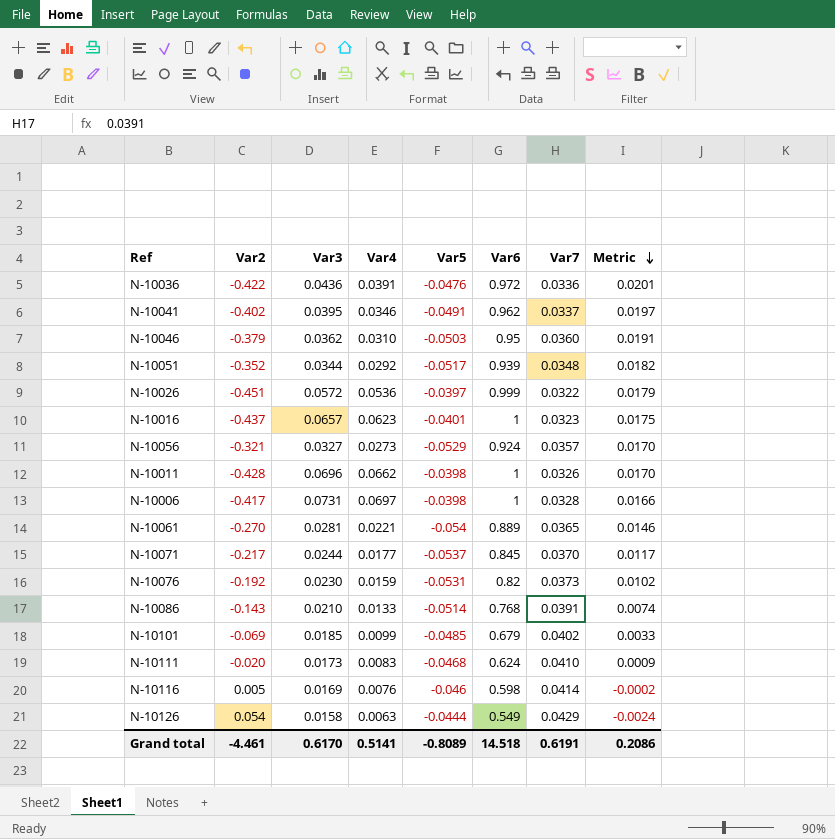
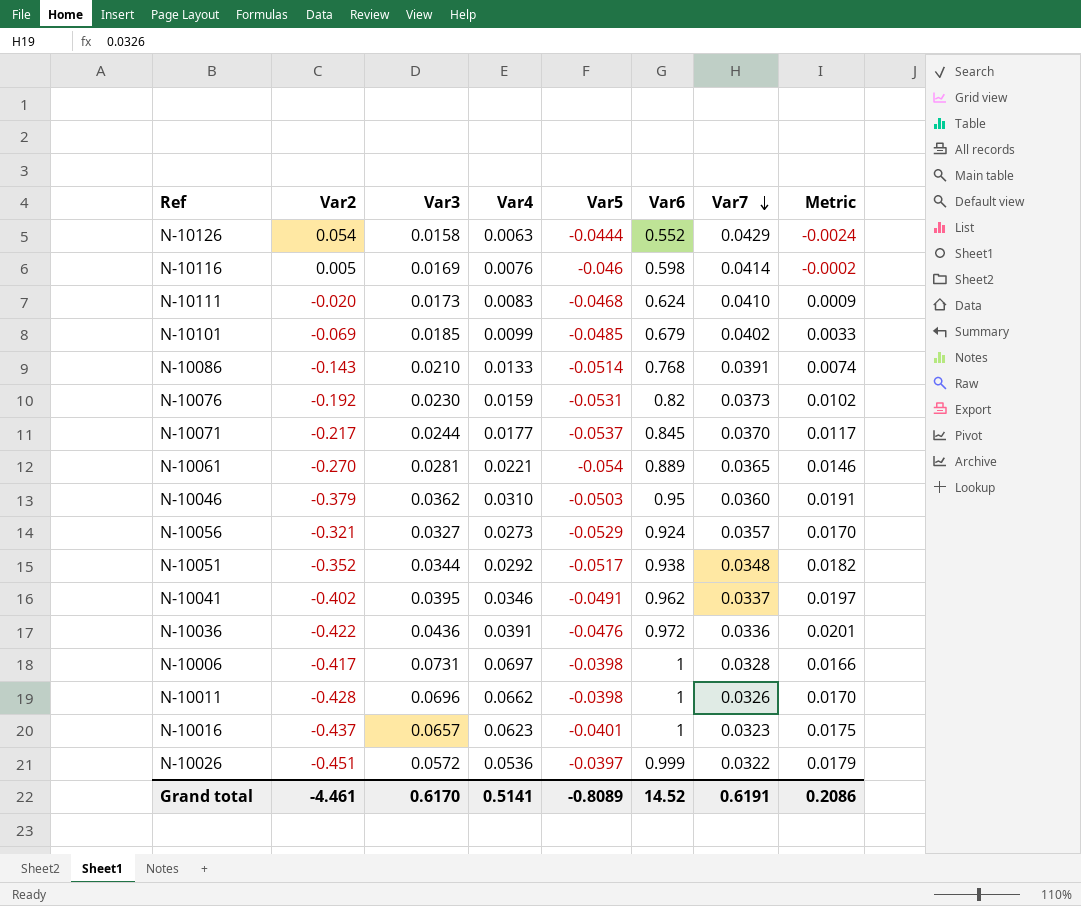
row order: Metric descending -> Var7 descending
N-10126 | Var6: 0.549 -> 0.552
N-10051 | Var6: 0.939 -> 0.938
Grand total | Var6: 14.518 -> 14.52

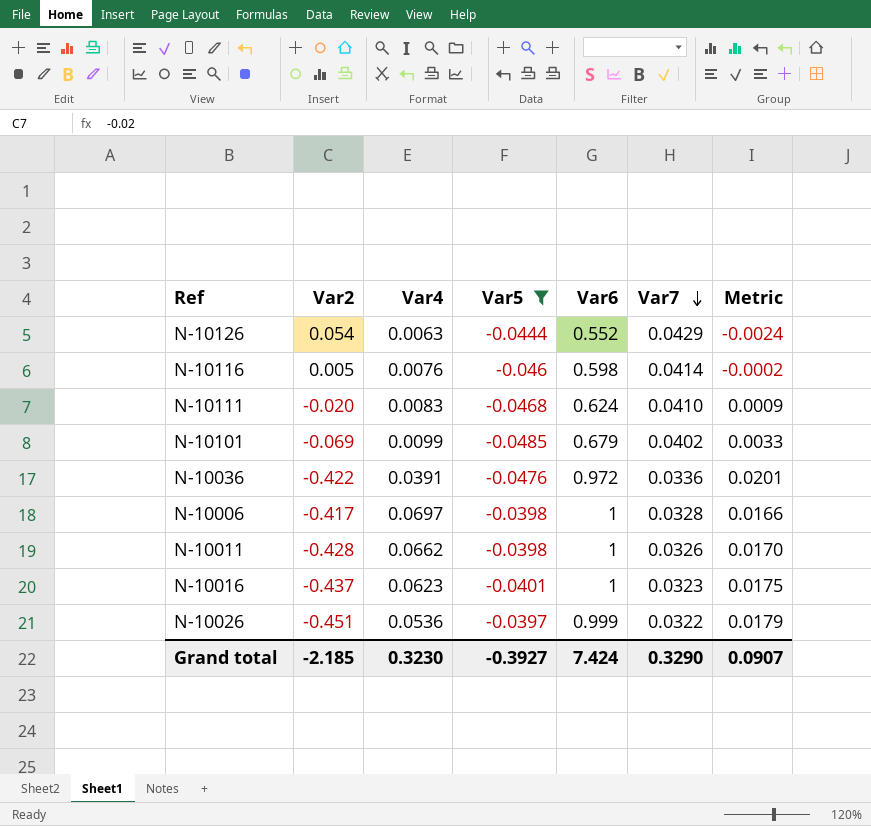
filter: none -> Var5 >= -0.0485
column Var3 | position: 3 -> none
Grand total | Var2: -4.461 -> -2.185
Grand total | Var4: 0.5141 -> 0.3230
Grand total | Var5: -0.8089 -> -0.3927
Grand total | Var6: 14.52 -> 7.424
Grand total | Var7: 0.6191 -> 0.3290
Grand total | Metric: 0.2086 -> 0.0907

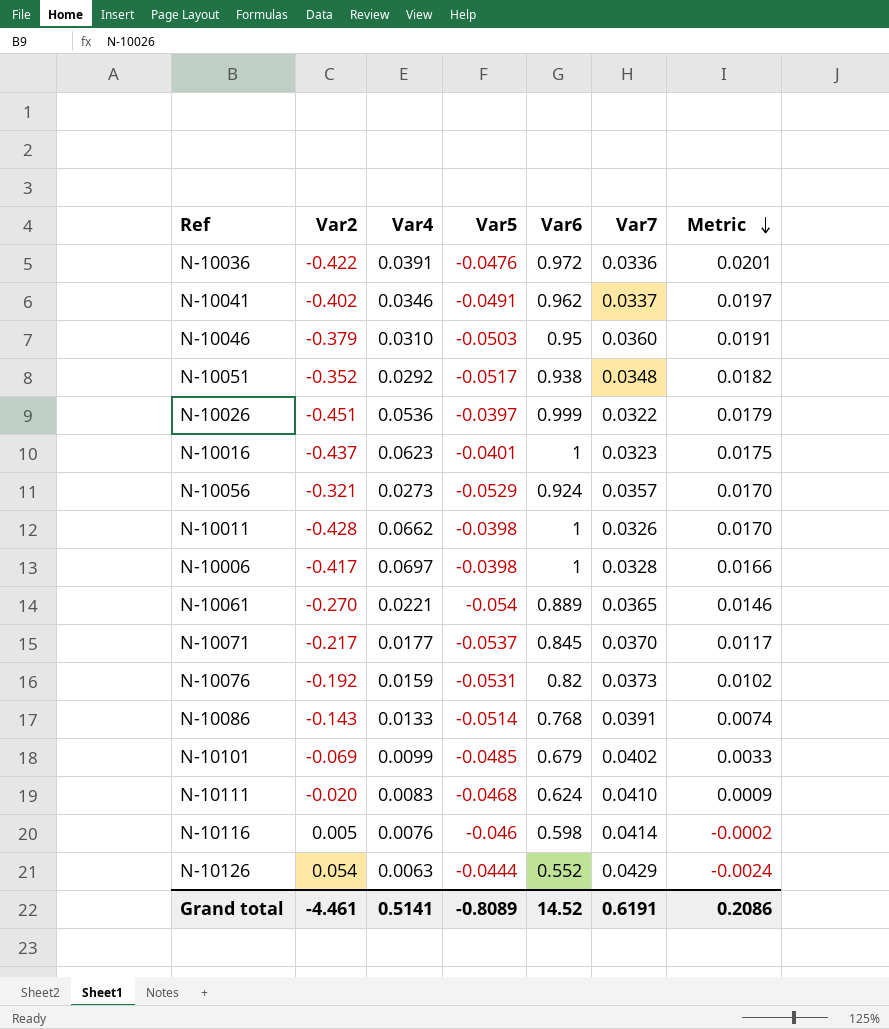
filter: Var5 >= -0.0485 -> none
row order: Var7 descending -> Metric descending
Grand total | Var2: -2.185 -> -4.461
Grand total | Var4: 0.3230 -> 0.5141
Grand total | Var5: -0.3927 -> -0.8089
Grand total | Var6: 7.424 -> 14.52
Grand total | Var7: 0.3290 -> 0.6191
Grand total | Metric: 0.0907 -> 0.2086

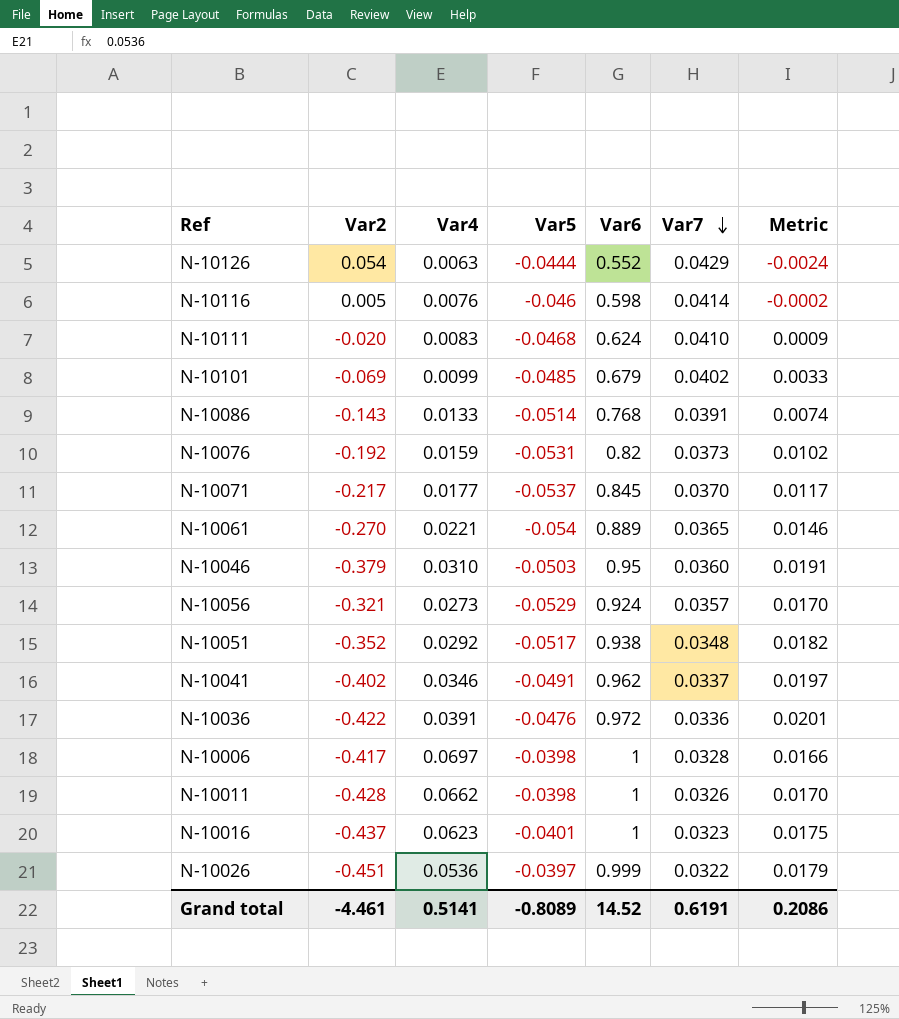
row order: Metric descending -> Var7 descending

